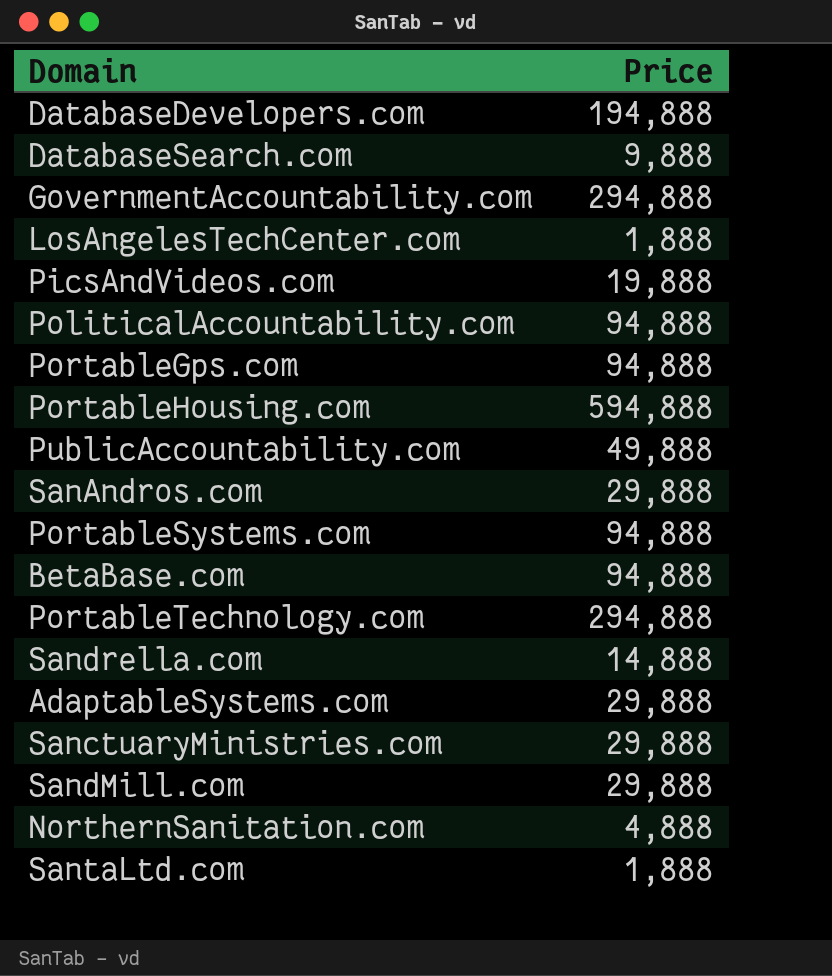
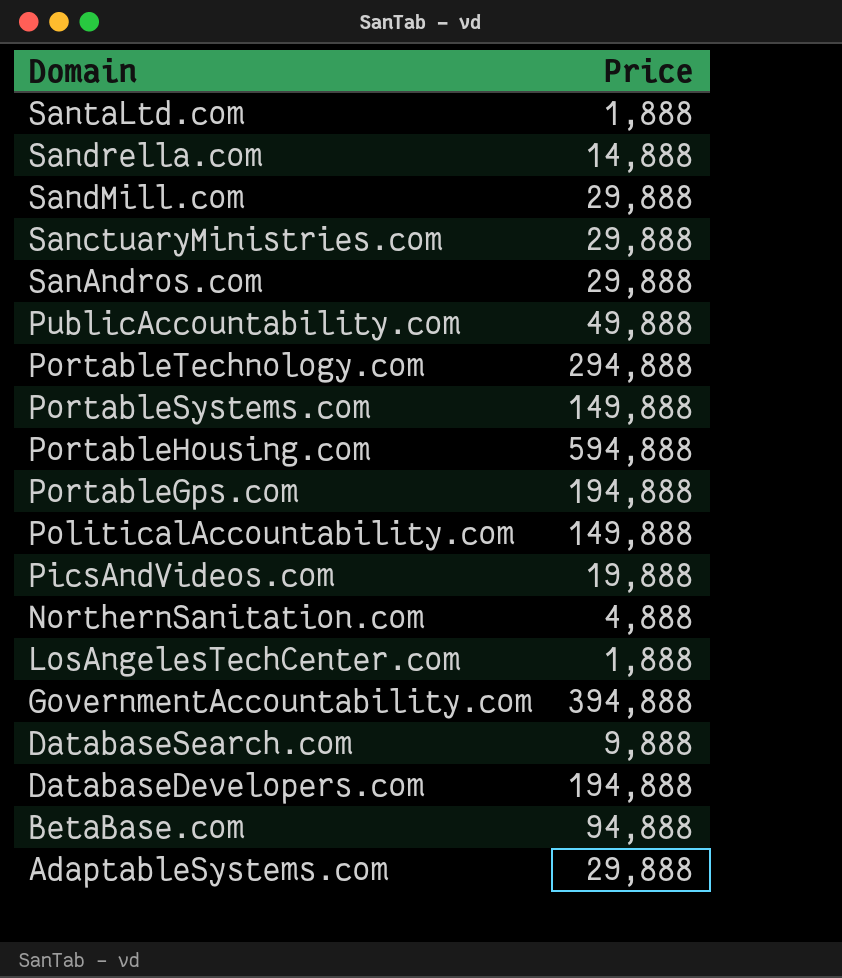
row order: none -> Domain descending
PortableSystems.com | Price: 94,888 -> 149,888
PortableGps.com | Price: 94,888 -> 194,888
PoliticalAccountability.com | Price: 94,888 -> 149,888
GovernmentAccountability.com | Price: 294,888 -> 394,888

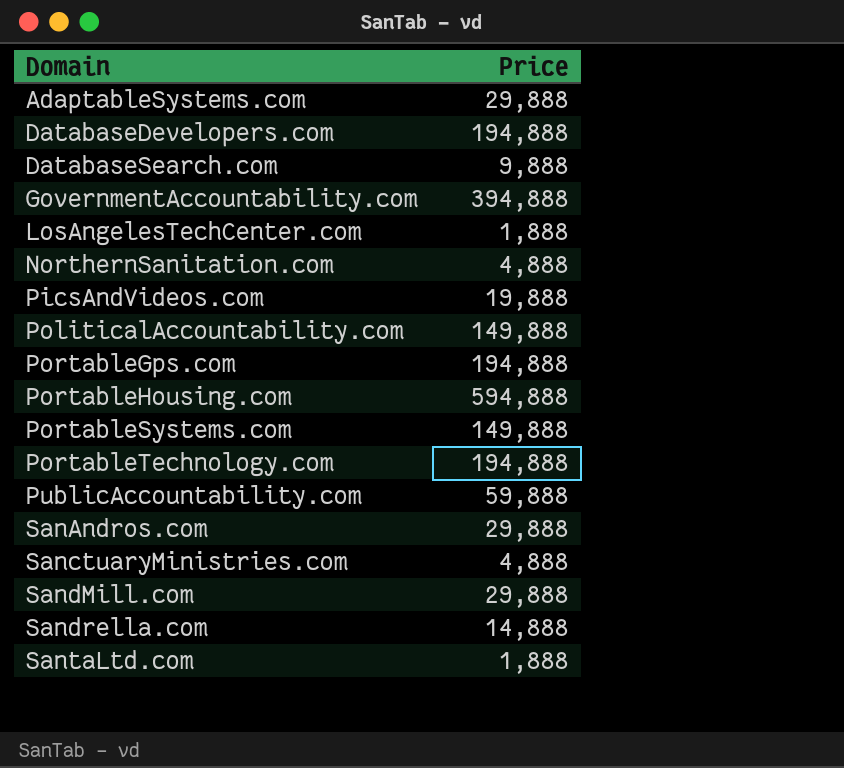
row order: Domain descending -> Domain ascending
row BetaBase.com: 94,888 -> none
PortableTechnology.com | Price: 294,888 -> 194,888
PublicAccountability.com | Price: 49,888 -> 59,888
SanctuaryMinistries.com | Price: 29,888 -> 4,888

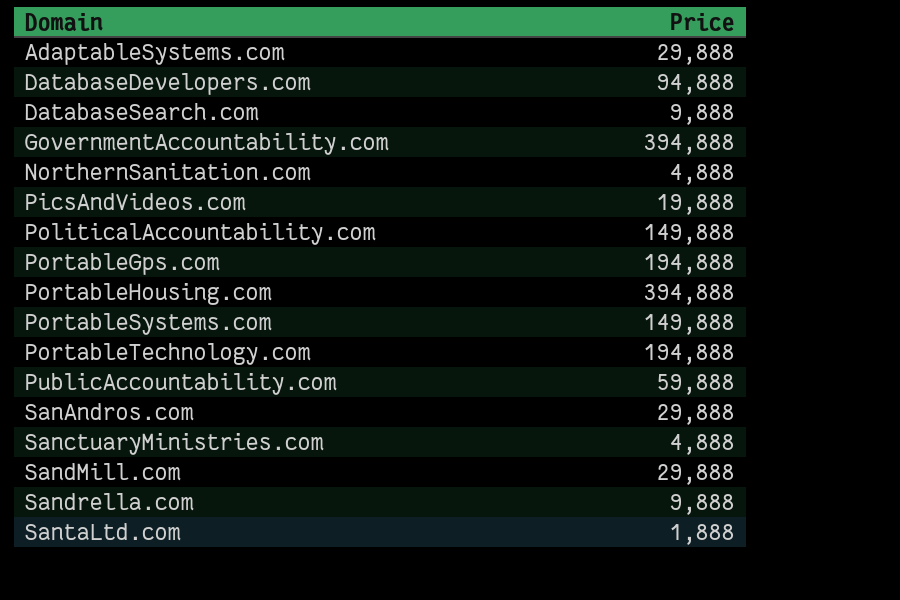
row LosAngelesTechCenter.com: 1,888 -> none
DatabaseDevelopers.com | Price: 194,888 -> 94,888
PortableHousing.com | Price: 594,888 -> 394,888
Sandrella.com | Price: 14,888 -> 9,888

